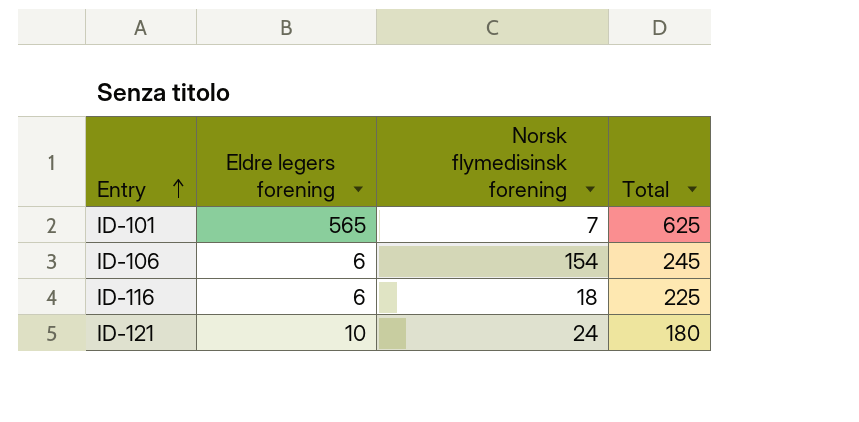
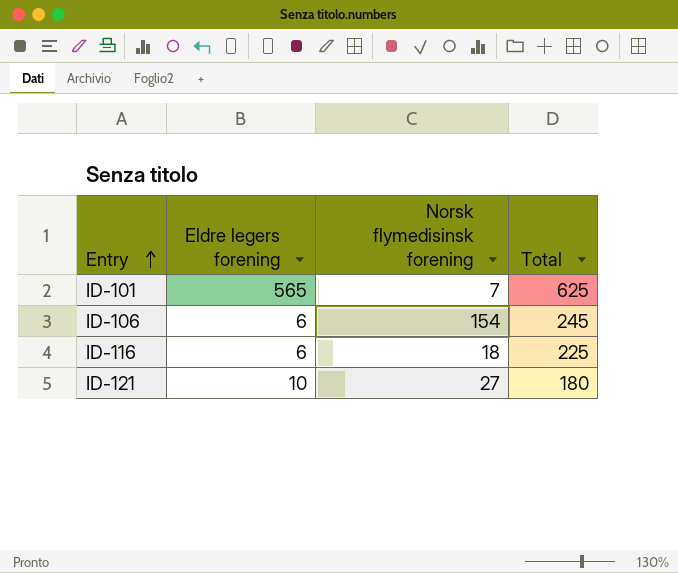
ID-121 | Norsk flymedisinsk forening: 24 -> 27

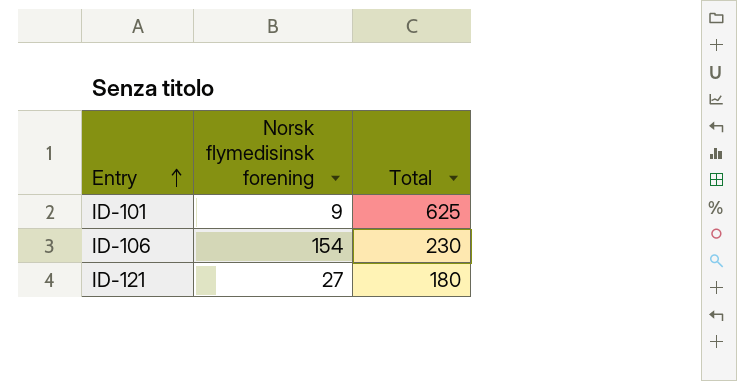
column Eldre legers forening | position: 2 -> none
row ID-116: 6 | 18 | 225 -> none
ID-101 | Norsk flymedisinsk forening: 7 -> 9
ID-106 | Total: 245 -> 230

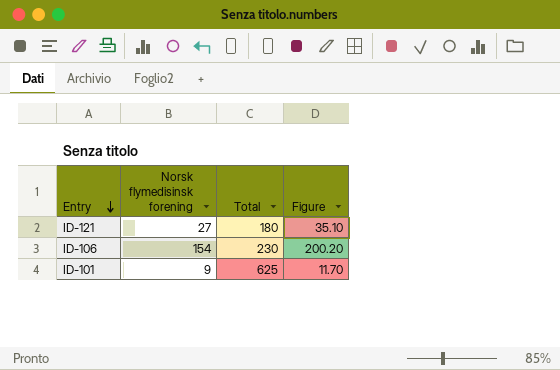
row order: Entry ascending -> Entry descending
column Figure | formula: none -> [Norsk flymedisinsk forening] * 1.3

